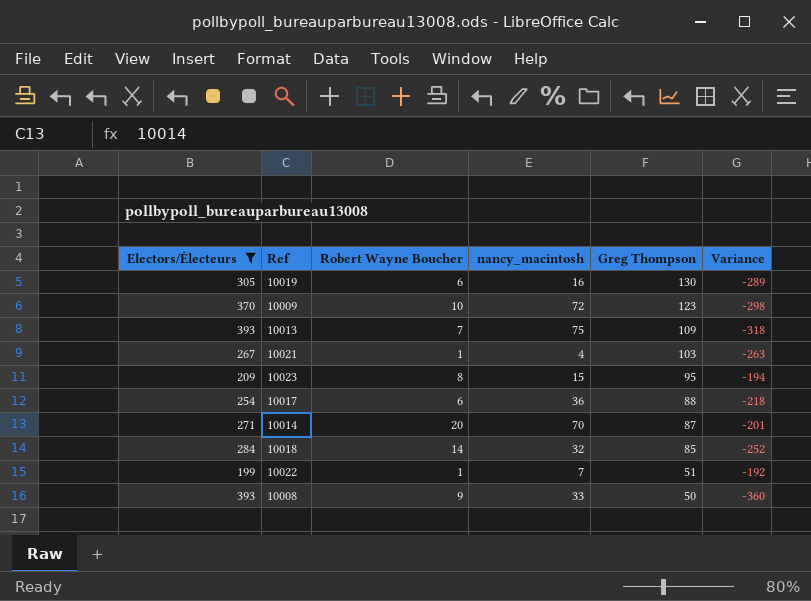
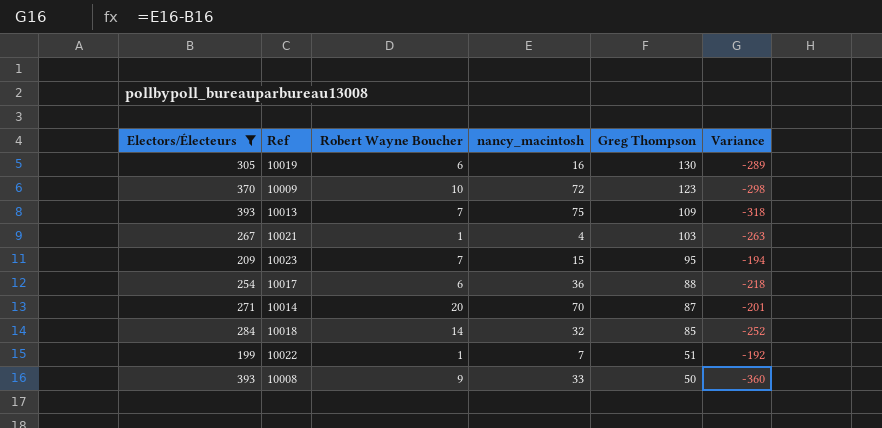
10023 | Robert Wayne Boucher: 8 -> 7

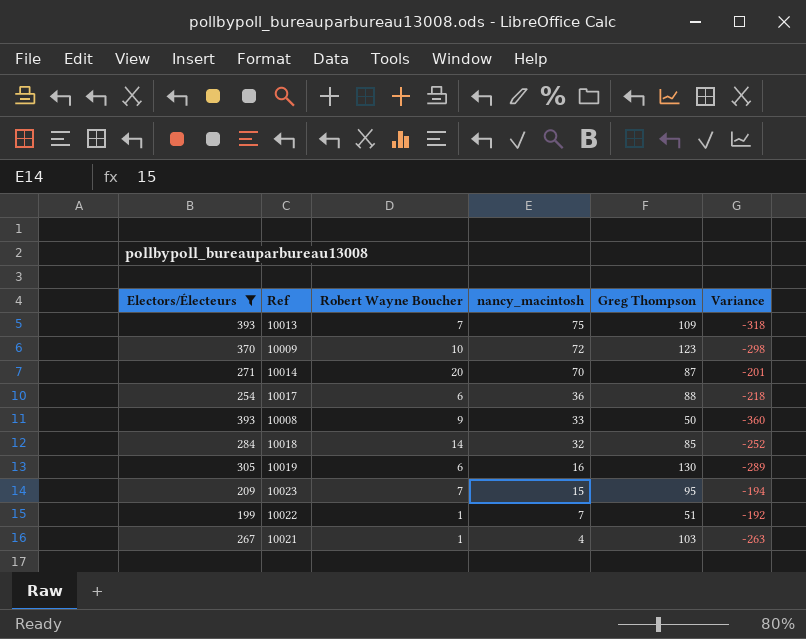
row order: Greg Thompson descending -> nancy_macintosh descending

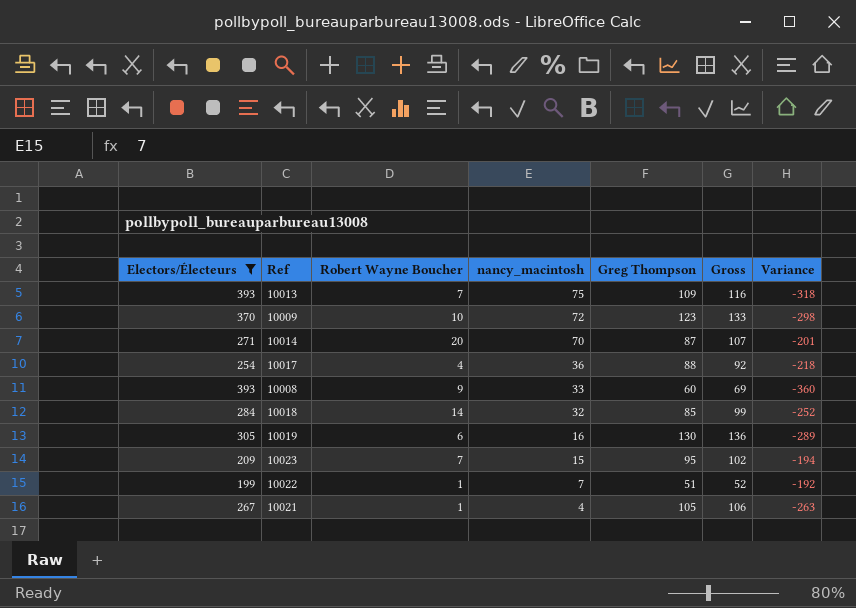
column Gross | formula: none -> [Robert Wayne Boucher] + [Greg Thompson]
10017 | Robert Wayne Boucher: 6 -> 4
10008 | Greg Thompson: 50 -> 60
10021 | Greg Thompson: 103 -> 105

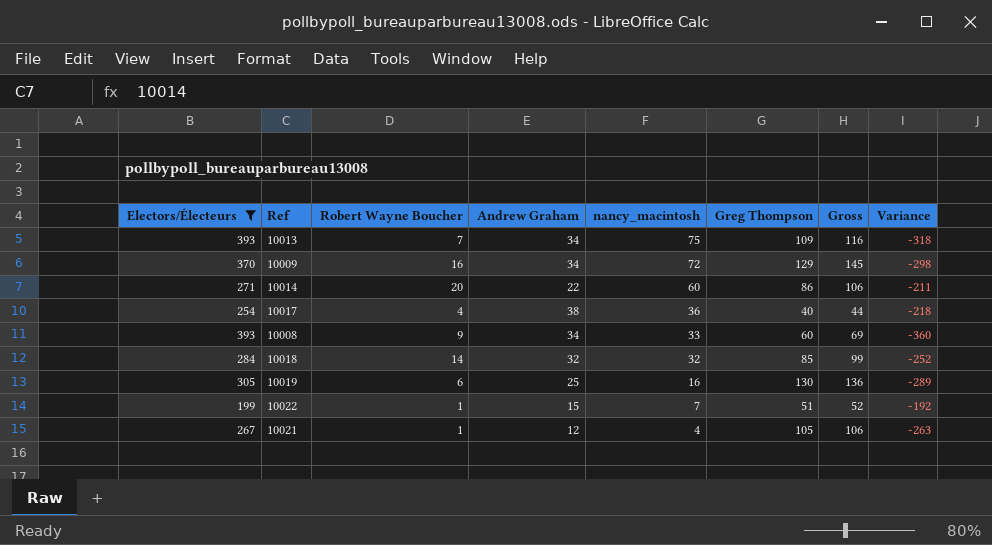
column Andrew Graham | position: none -> 4
row 10023: 209 | 7 | 15 | 95 | 102 | -194 -> none
10009 | Robert Wayne Boucher: 10 -> 16
10009 | Greg Thompson: 123 -> 129
10009 | Gross: 133 -> 145
10014 | nancy_macintosh: 70 -> 60
10014 | Greg Thompson: 87 -> 86
10014 | Gross: 107 -> 106
10014 | Variance: -201 -> -211
10017 | Greg Thompson: 88 -> 40
10017 | Gross: 92 -> 44

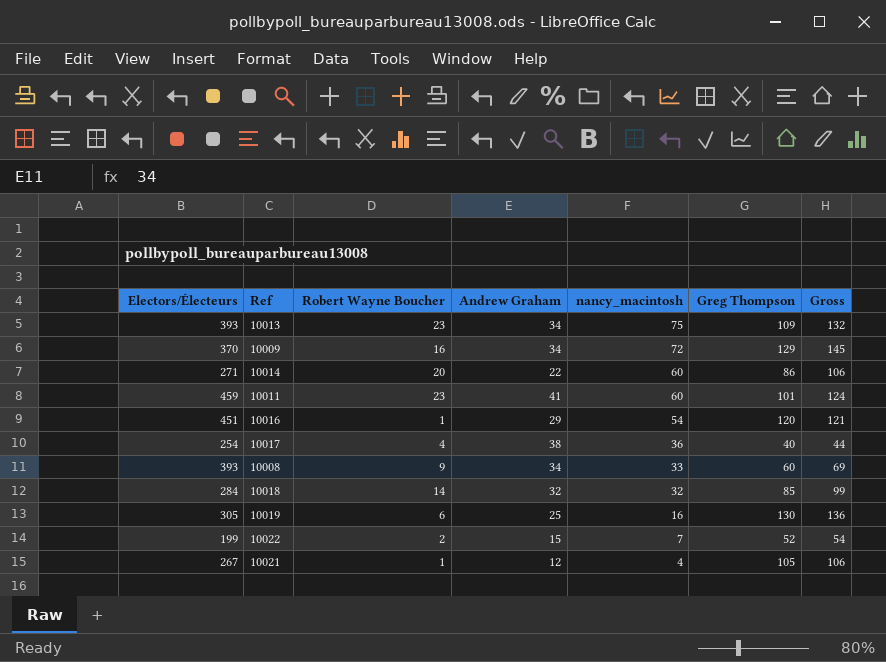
filter: Electors/Électeurs <= 393 -> none
column Variance | formula: [nancy_macintosh] - [Electors/Électeurs] -> none
10013 | Robert Wayne Boucher: 7 -> 23
10013 | Gross: 116 -> 132
10022 | Robert Wayne Boucher: 1 -> 2
10022 | Greg Thompson: 51 -> 52
10022 | Gross: 52 -> 54

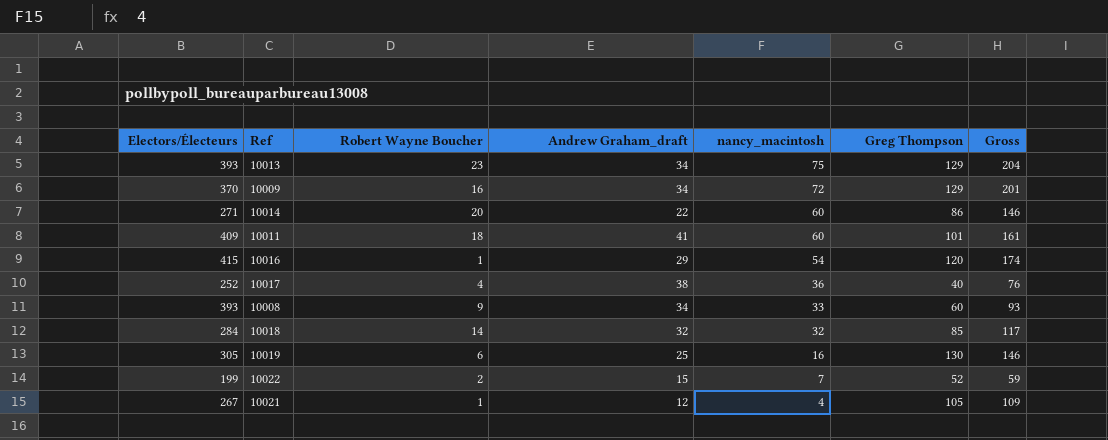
column name: Andrew Graham -> Andrew Graham_draft
column Gross | formula: [Robert Wayne Boucher] + [Greg Thompson] -> [nancy_macintosh] + [Greg Thompson]
10013 | Greg Thompson: 109 -> 129
10011 | Electors/Électeurs: 459 -> 409
10011 | Robert Wayne Boucher: 23 -> 18
10016 | Electors/Électeurs: 451 -> 415
10017 | Electors/Électeurs: 254 -> 252

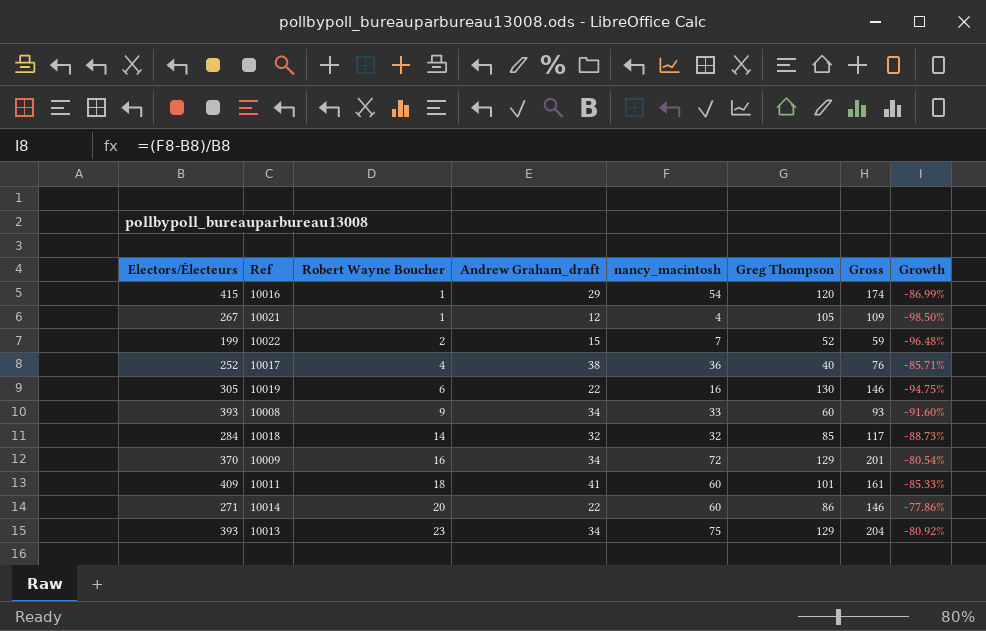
row order: nancy_macintosh descending -> Robert Wayne Boucher ascending
column Growth | formula: none -> ([nancy_macintosh] - [Electors/Électeurs]) / [Electors/Électeurs]
10019 | Andrew Graham_draft: 25 -> 22

